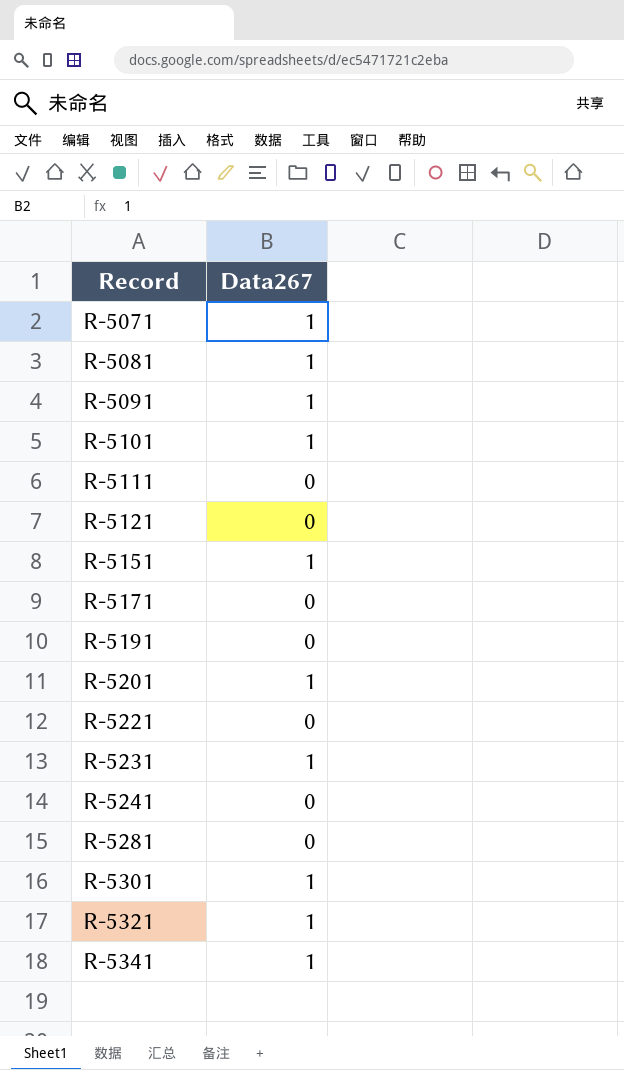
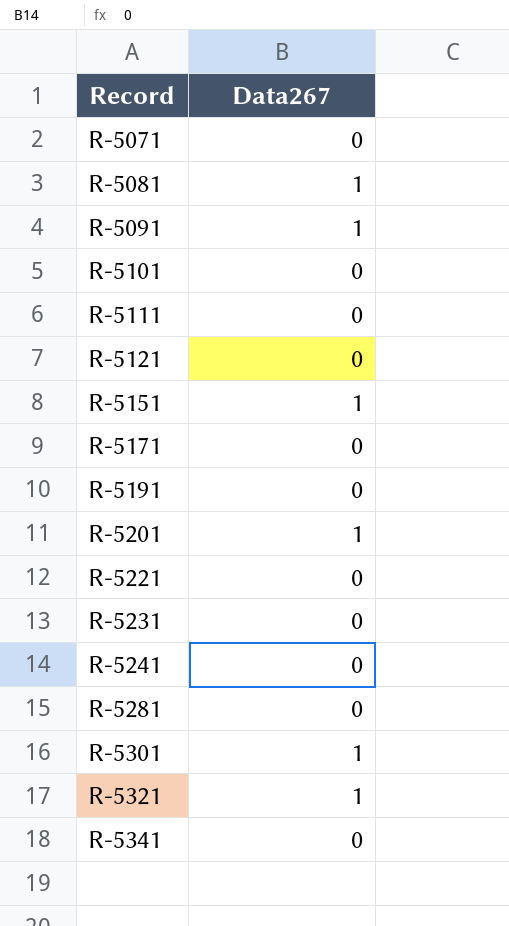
R-5071 | Data267: 1 -> 0
R-5101 | Data267: 1 -> 0
R-5231 | Data267: 1 -> 0
R-5341 | Data267: 1 -> 0

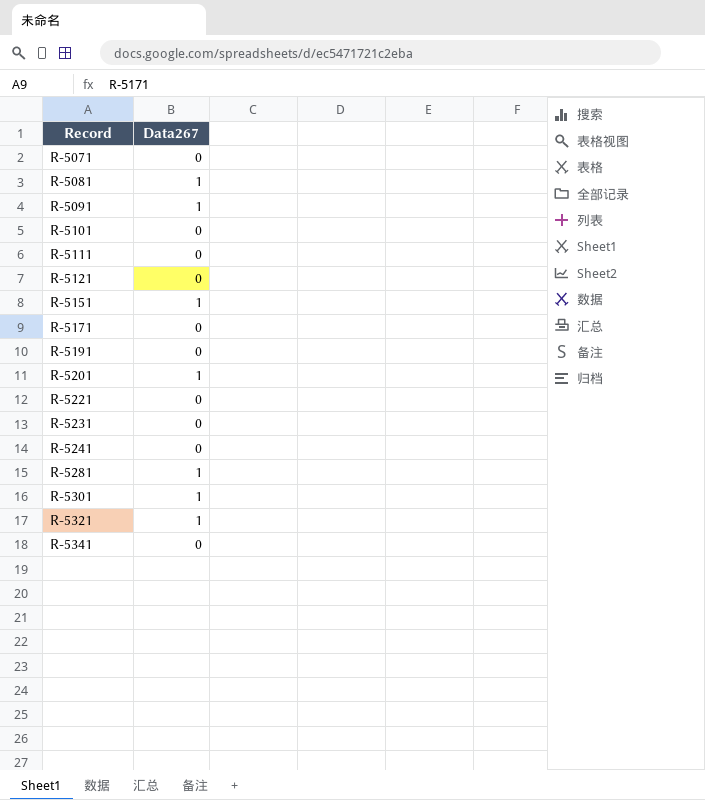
R-5281 | Data267: 0 -> 1

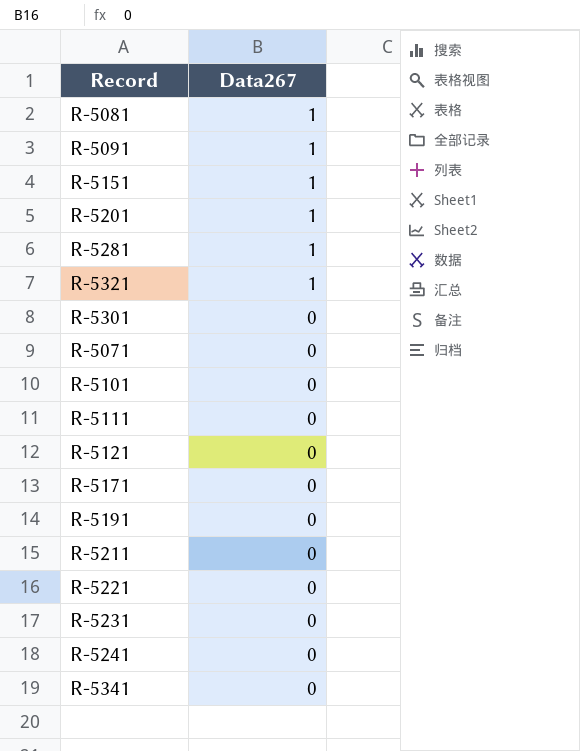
row order: Record ascending -> Data267 descending
R-5301 | Data267: 1 -> 0
row R-5211: none -> 0

